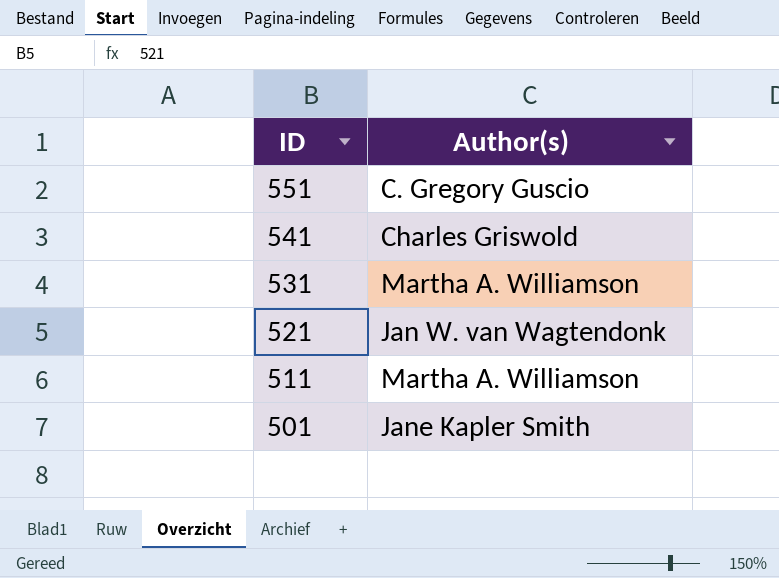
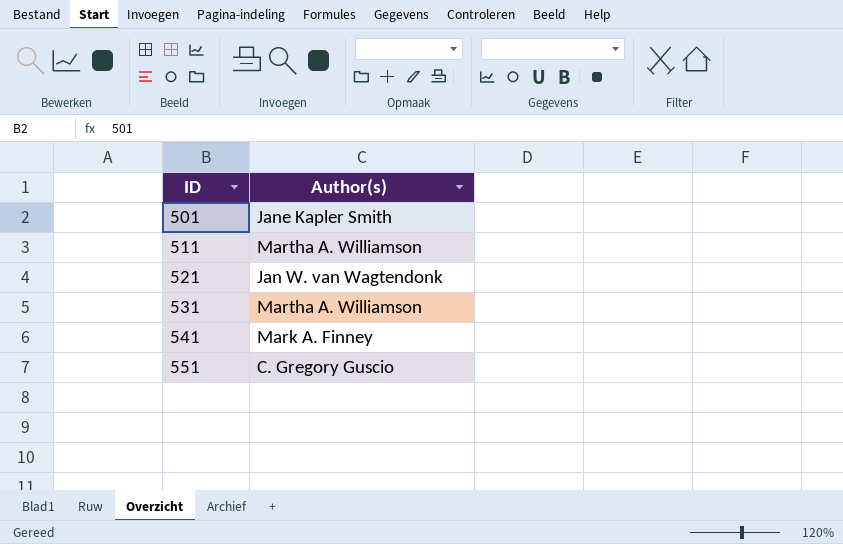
row order: ID descending -> ID ascending
541 | Author(s): Charles Griswold -> Mark A. Finney

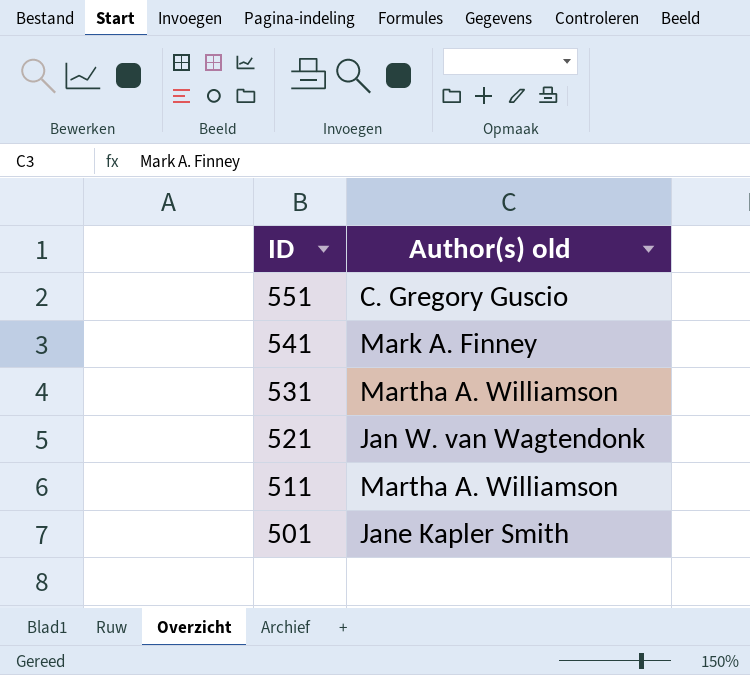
row order: ID ascending -> ID descending
column name: Author(s) -> Author(s) old

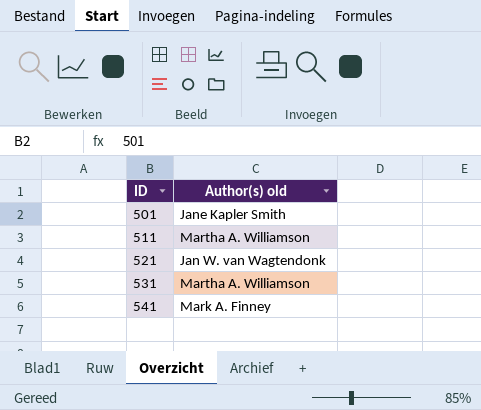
row order: ID descending -> ID ascending
row 551: C. Gregory Guscio -> none

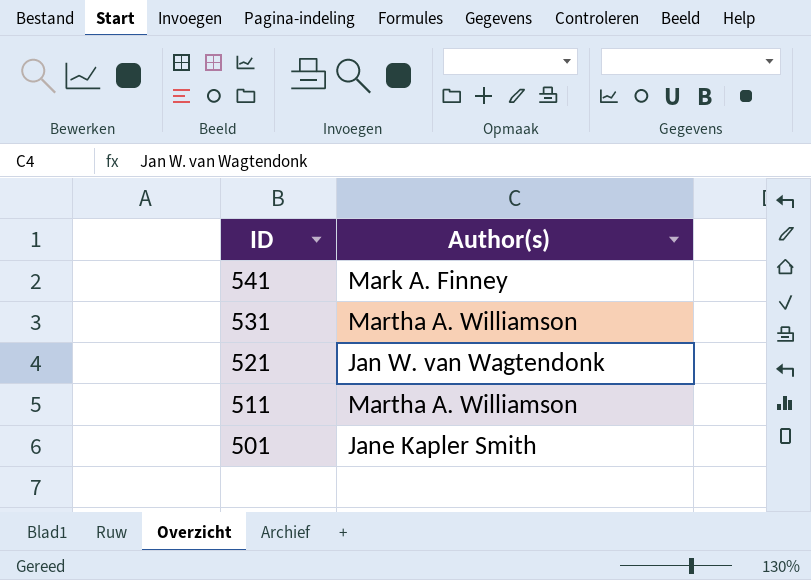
row order: ID ascending -> ID descending
column name: Author(s) old -> Author(s)

